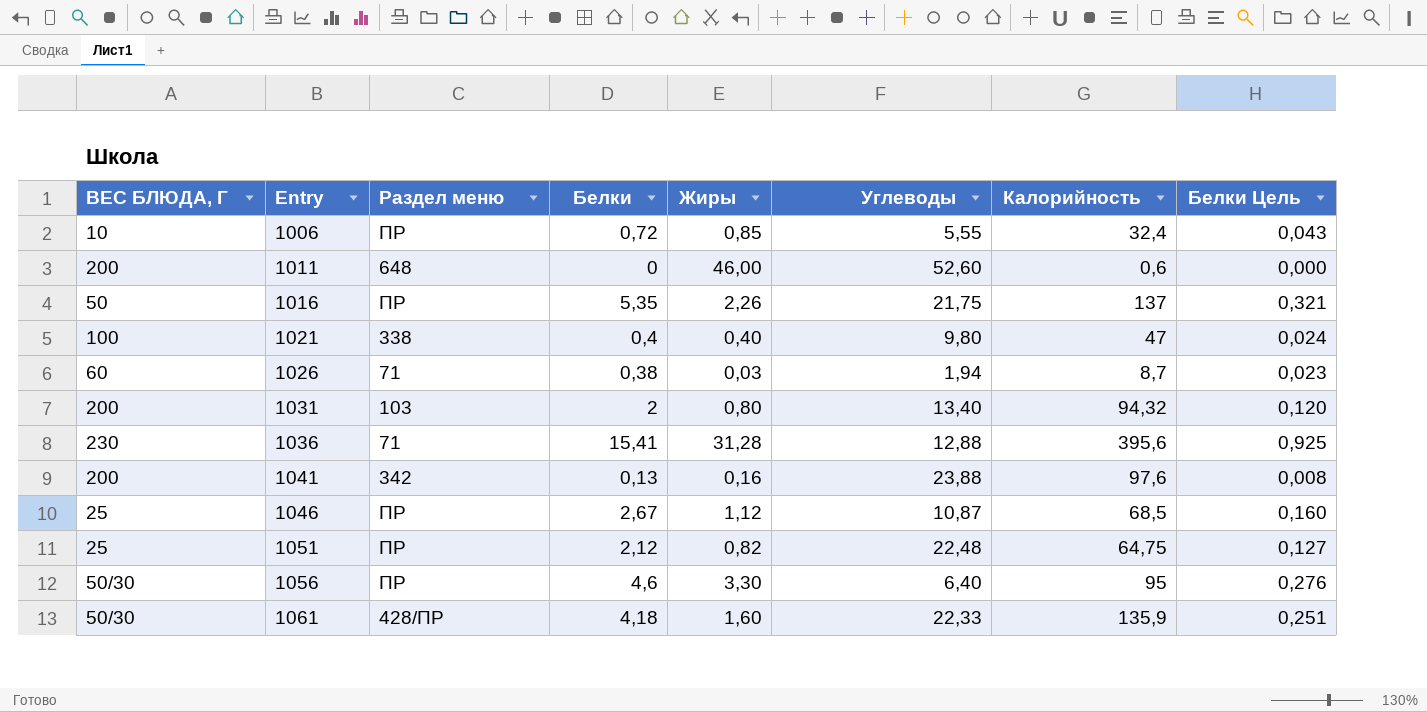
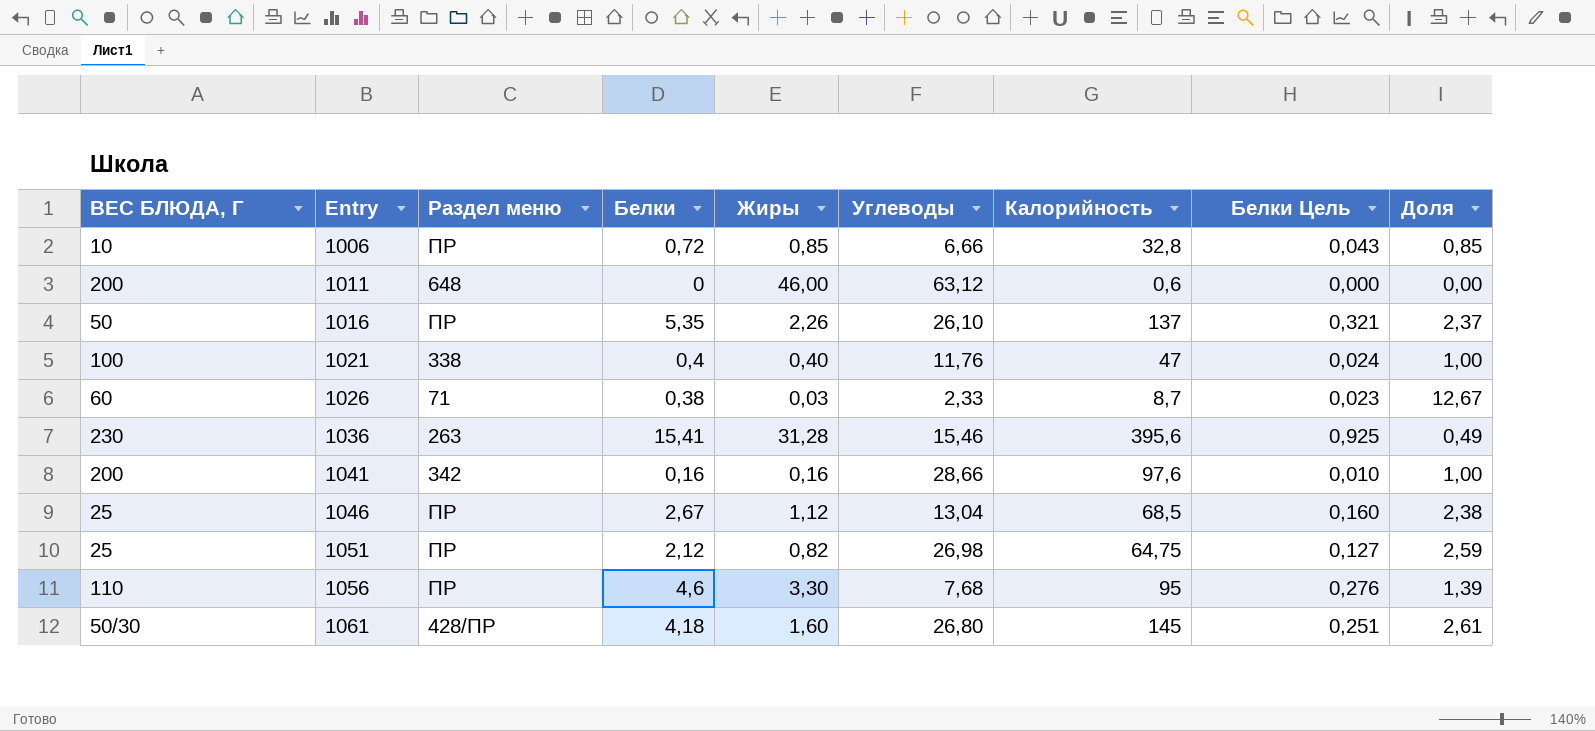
column Доля | formula: none -> [Белки] / [Жиры]
row 1031: 200 | 103 | 2 | 0,80 | 13,40 | 94,32 | 0,120 -> none
1006 | Углеводы: 5,55 -> 6,66
1006 | Калорийность: 32,4 -> 32,8
1011 | Углеводы: 52,60 -> 63,12
1016 | Углеводы: 21,75 -> 26,10
1021 | Углеводы: 9,80 -> 11,76
1026 | Углеводы: 1,94 -> 2,33
1036 | Раздел меню: 71 -> 263
1036 | Углеводы: 12,88 -> 15,46
1041 | Белки: 0,13 -> 0,16
1041 | Углеводы: 23,88 -> 28,66
1041 | Белки Цель: 0,008 -> 0,010
1046 | Углеводы: 10,87 -> 13,04
1051 | Углеводы: 22,48 -> 26,98
1056 | ВЕС БЛЮДА, Г: 50/30 -> 110
1056 | Углеводы: 6,40 -> 7,68
1061 | Углеводы: 22,33 -> 26,80
1061 | Калорийность: 135,9 -> 145

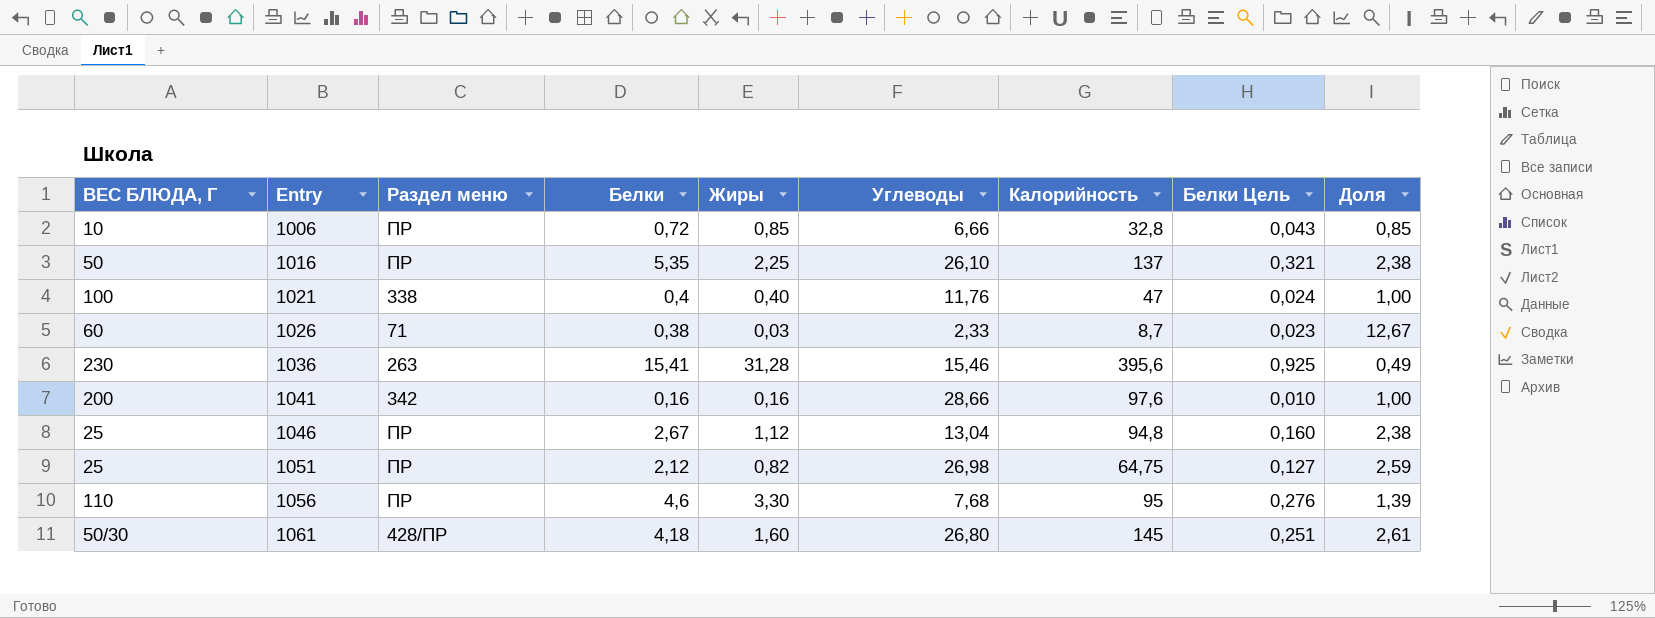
row 1011: 200 | 648 | 0 | 46,00 | 63,12 | 0,6 | 0,000 | 0,00 -> none
1016 | Жиры: 2,26 -> 2,25
1016 | Доля: 2,37 -> 2,38
1046 | Калорийность: 68,5 -> 94,8

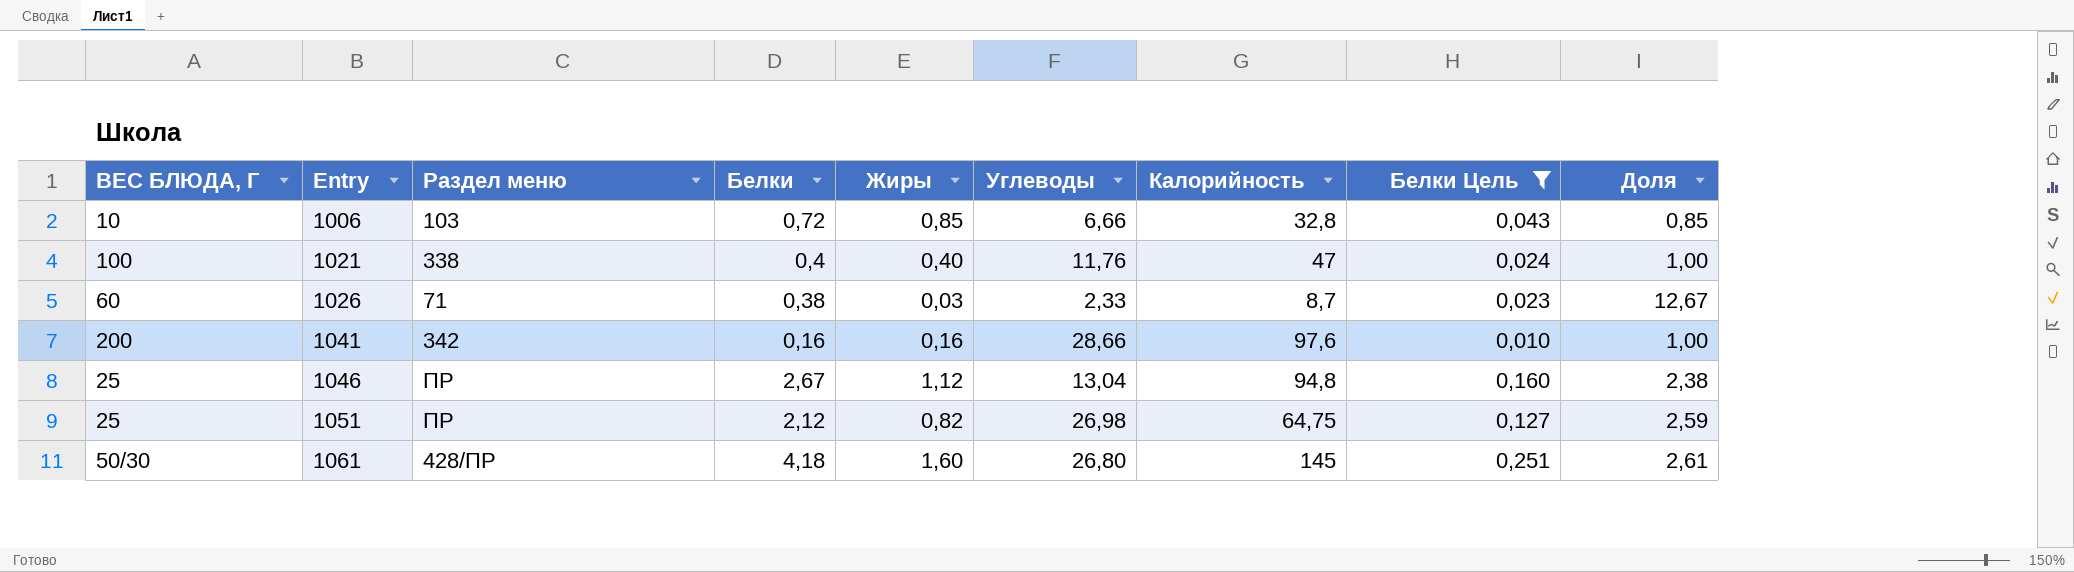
filter: none -> Белки Цель <= 0,251
1006 | Раздел меню: ПР -> 103

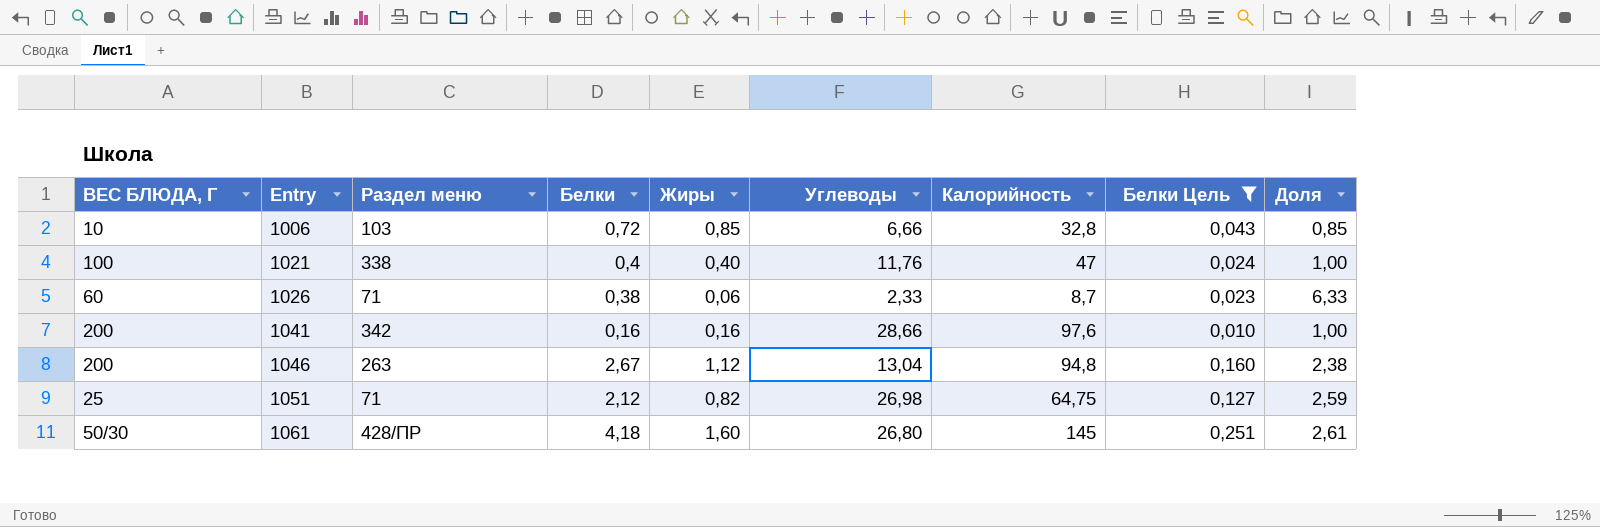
1026 | Жиры: 0,03 -> 0,06
1026 | Доля: 12,67 -> 6,33
1046 | ВЕС БЛЮДА, Г: 25 -> 200
1046 | Раздел меню: ПР -> 263
1051 | Раздел меню: ПР -> 71

